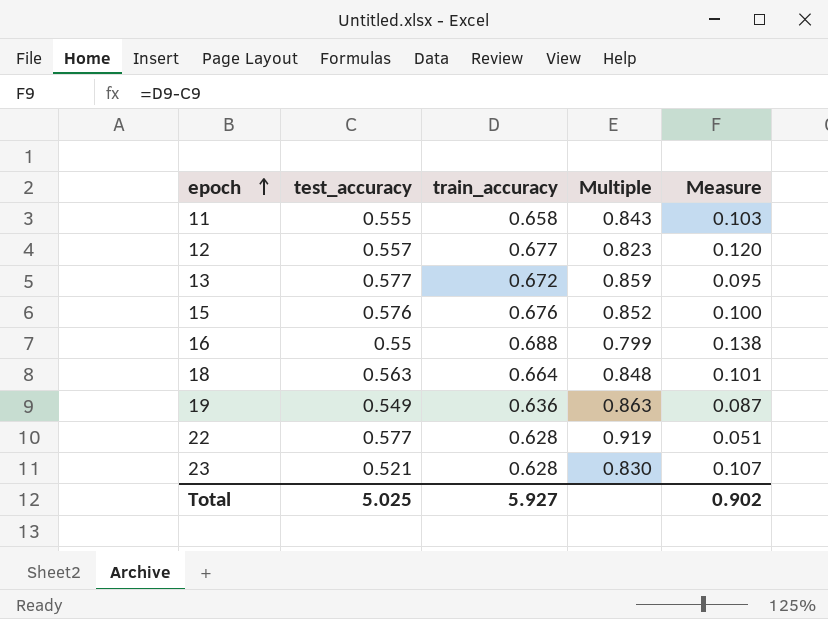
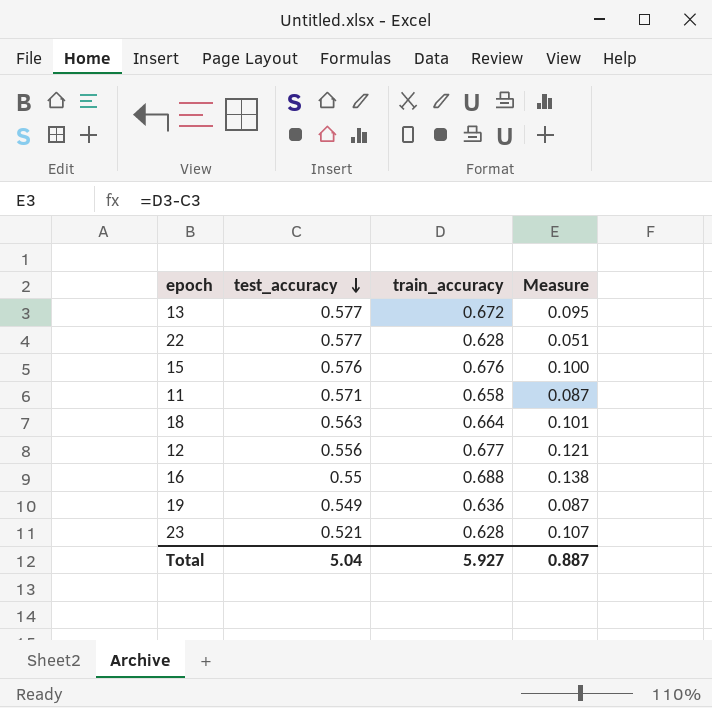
row order: epoch ascending -> test_accuracy descending
column Multiple | formula: [test_accuracy] / [train_accuracy] -> none
11 | test_accuracy: 0.555 -> 0.571
11 | Measure: 0.103 -> 0.087
12 | test_accuracy: 0.557 -> 0.556
12 | Measure: 0.120 -> 0.121
Total | test_accuracy: 5.025 -> 5.04
Total | Measure: 0.902 -> 0.887

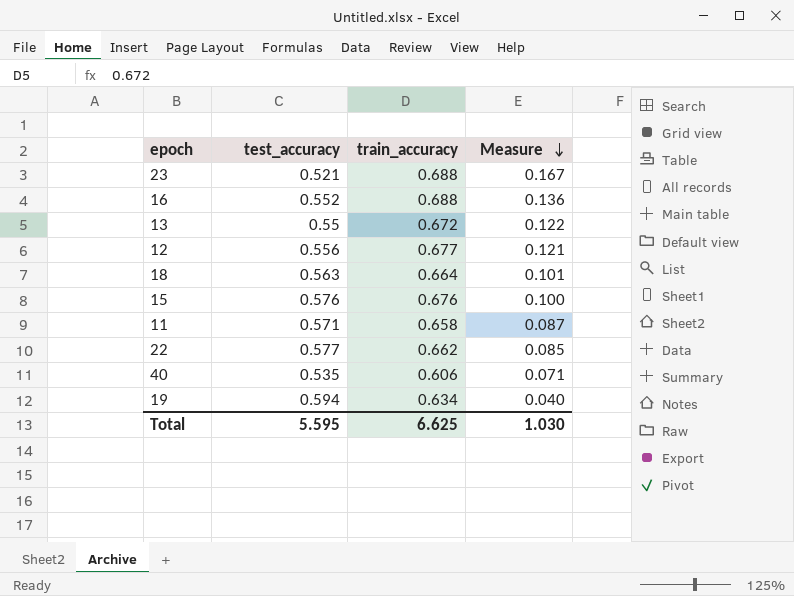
row order: test_accuracy descending -> Measure descending
23 | train_accuracy: 0.628 -> 0.688
23 | Measure: 0.107 -> 0.167
16 | test_accuracy: 0.55 -> 0.552
16 | Measure: 0.138 -> 0.136
13 | test_accuracy: 0.577 -> 0.55
13 | Measure: 0.095 -> 0.122
22 | train_accuracy: 0.628 -> 0.662
22 | Measure: 0.051 -> 0.085
row 40: none -> 0.535 | 0.606 | 0.071
19 | test_accuracy: 0.549 -> 0.594
19 | train_accuracy: 0.636 -> 0.634
19 | Measure: 0.087 -> 0.040
Total | test_accuracy: 5.04 -> 5.595
Total | train_accuracy: 5.927 -> 6.625
Total | Measure: 0.887 -> 1.030

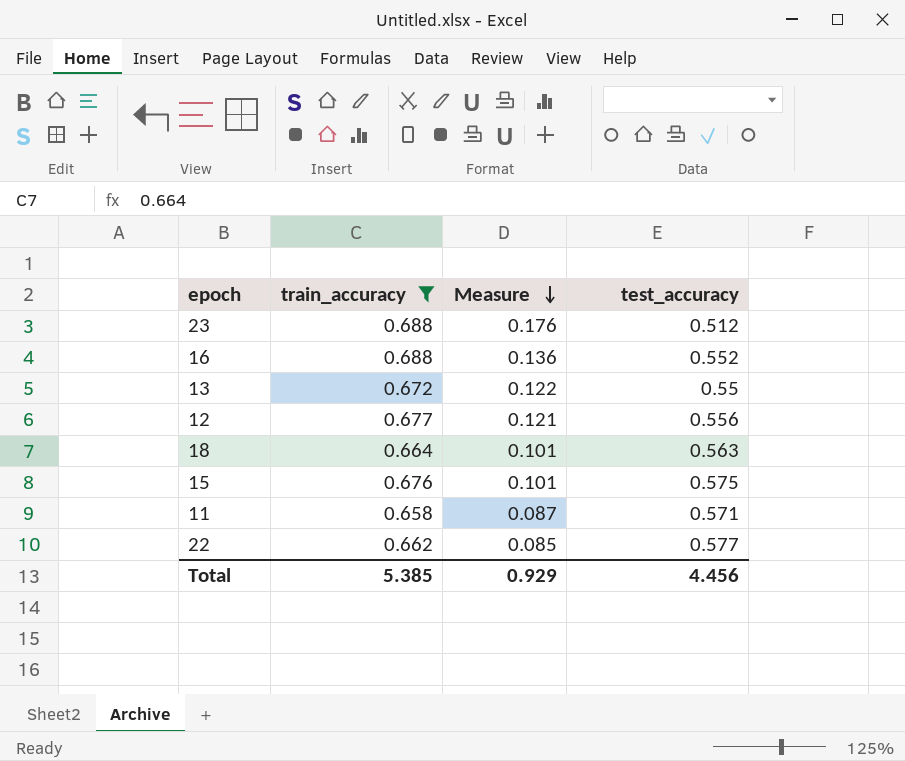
filter: none -> train_accuracy >= 0.658
column test_accuracy | position: 2 -> 4
23 | Measure: 0.167 -> 0.176
23 | test_accuracy: 0.521 -> 0.512
15 | Measure: 0.100 -> 0.101
15 | test_accuracy: 0.576 -> 0.575
Total | train_accuracy: 6.625 -> 5.385
Total | Measure: 1.030 -> 0.929
Total | test_accuracy: 5.595 -> 4.456

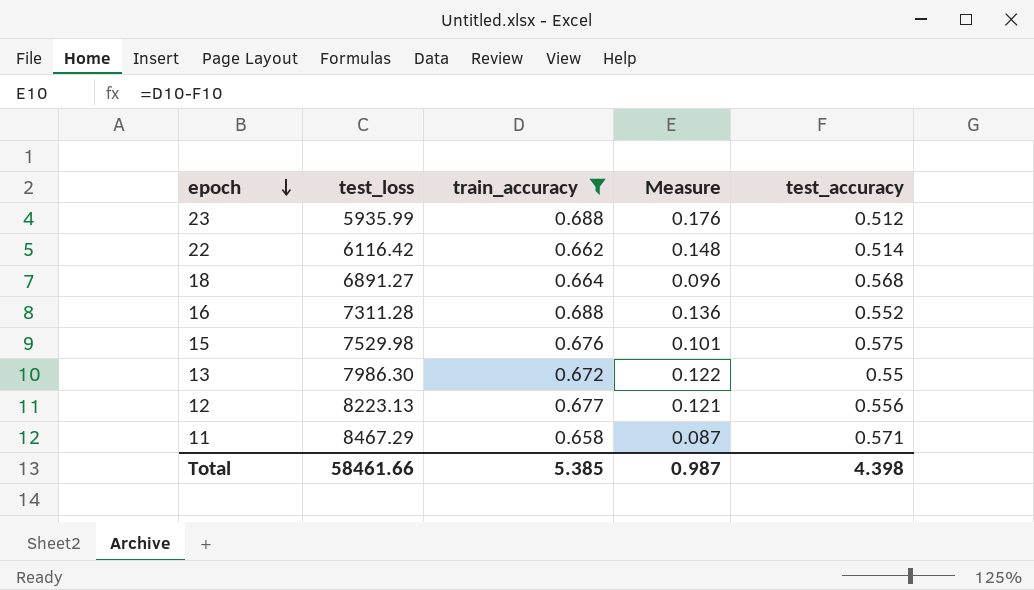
row order: Measure descending -> epoch descending
column test_loss | position: none -> 2
22 | Measure: 0.085 -> 0.148
22 | test_accuracy: 0.577 -> 0.514
18 | Measure: 0.101 -> 0.096
18 | test_accuracy: 0.563 -> 0.568
Total | Measure: 0.929 -> 0.987
Total | test_accuracy: 4.456 -> 4.398

